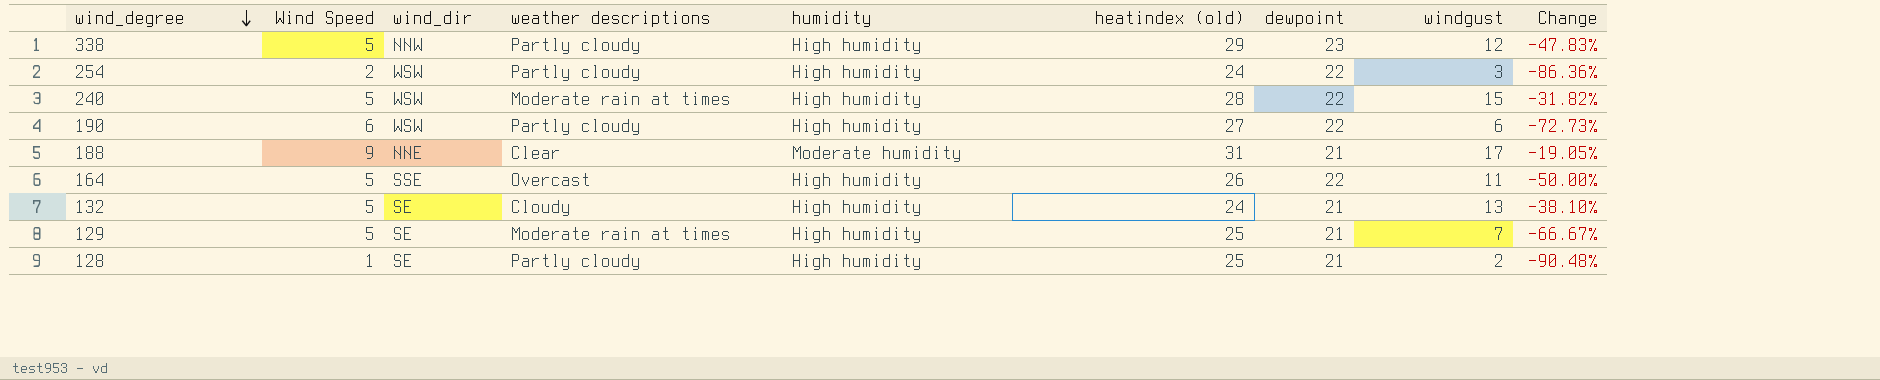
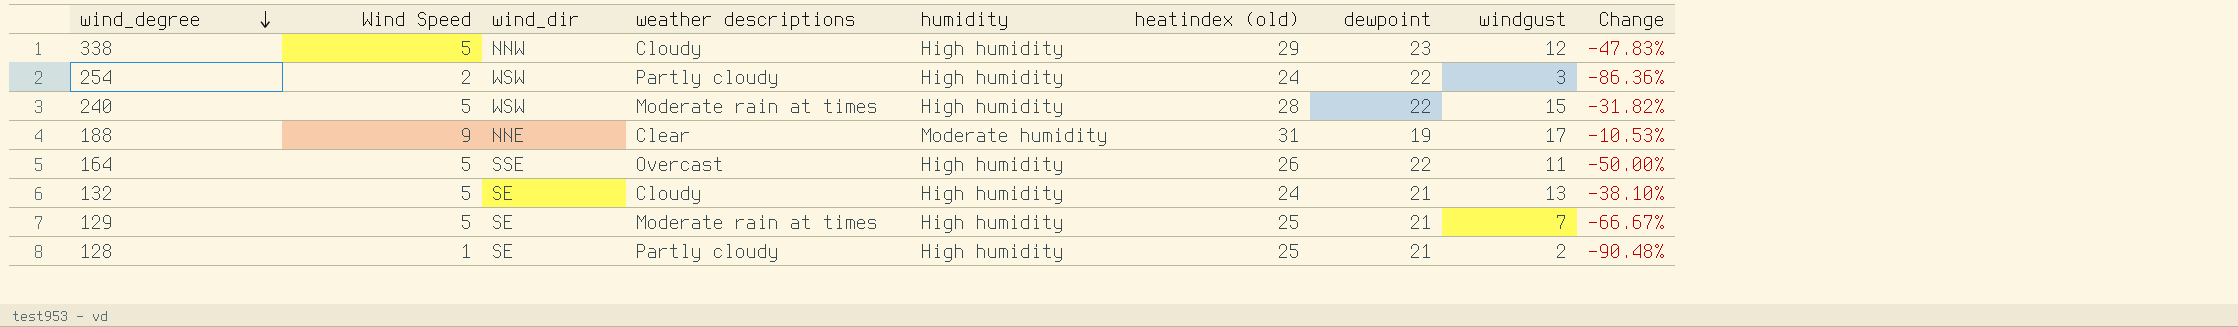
row 190: 6 | WSW | Partly cloudy | High humidity | 27 | 22 | 6 | -72.73% -> none
338 | weather descriptions: Partly cloudy -> Cloudy
188 | dewpoint: 21 -> 19
188 | Change: -19.05% -> -10.53%

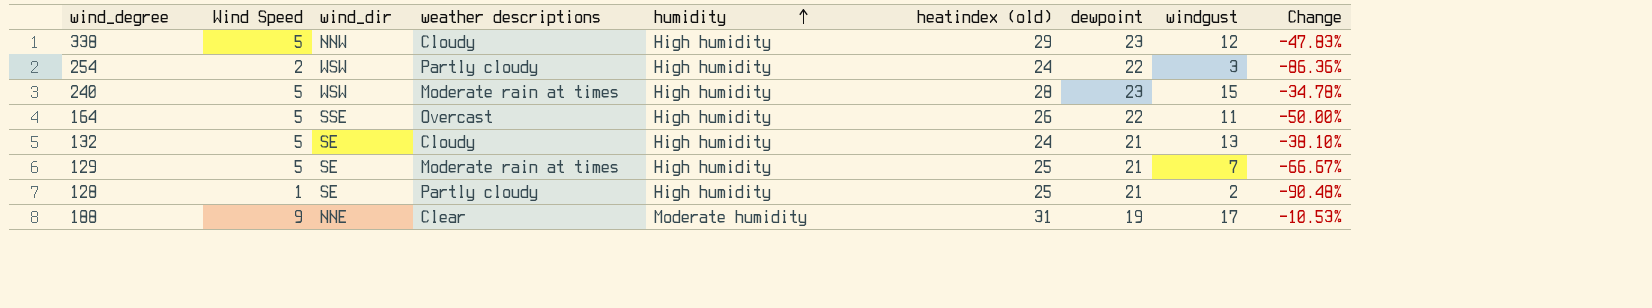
row order: wind_degree descending -> humidity ascending
240 | dewpoint: 22 -> 23
240 | Change: -31.82% -> -34.78%

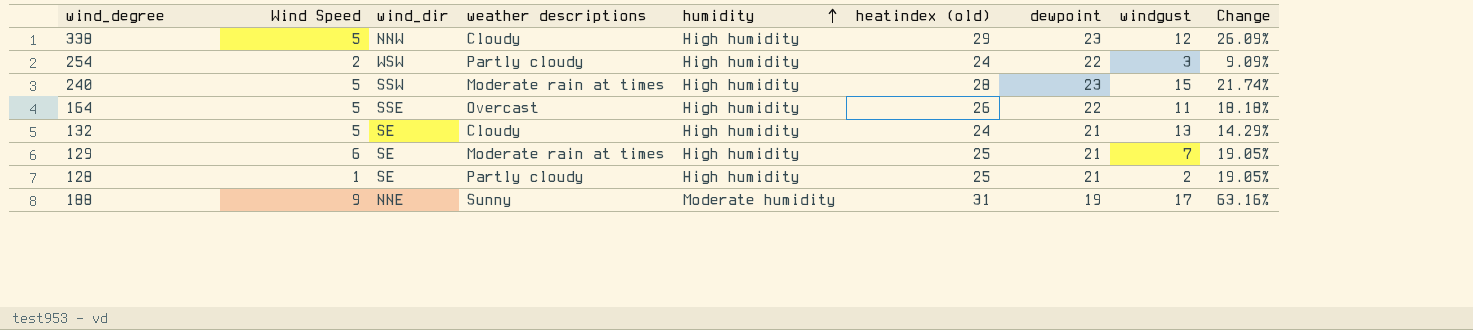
column Change | formula: ([windgust] - [dewpoint]) / [dewpoint] -> ([heatindex (old)] - [dewpoint]) / [dewpoint]
240 | wind_dir: WSW -> SSW
129 | Wind Speed: 5 -> 6
188 | weather descriptions: Clear -> Sunny

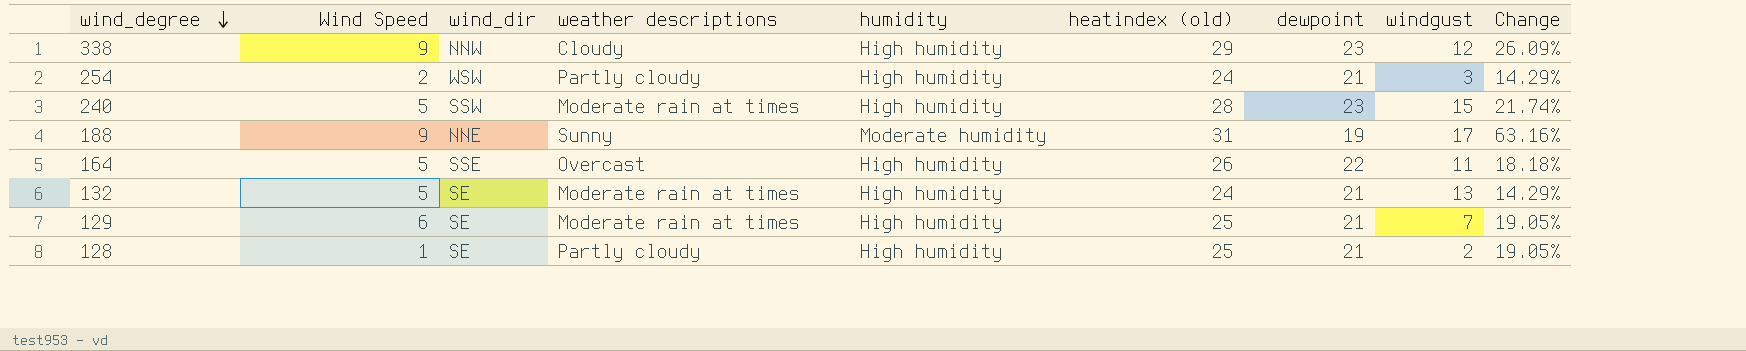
row order: humidity ascending -> wind_degree descending
338 | Wind Speed: 5 -> 9
254 | dewpoint: 22 -> 21
254 | Change: 9.09% -> 14.29%
132 | weather descriptions: Cloudy -> Moderate rain at times

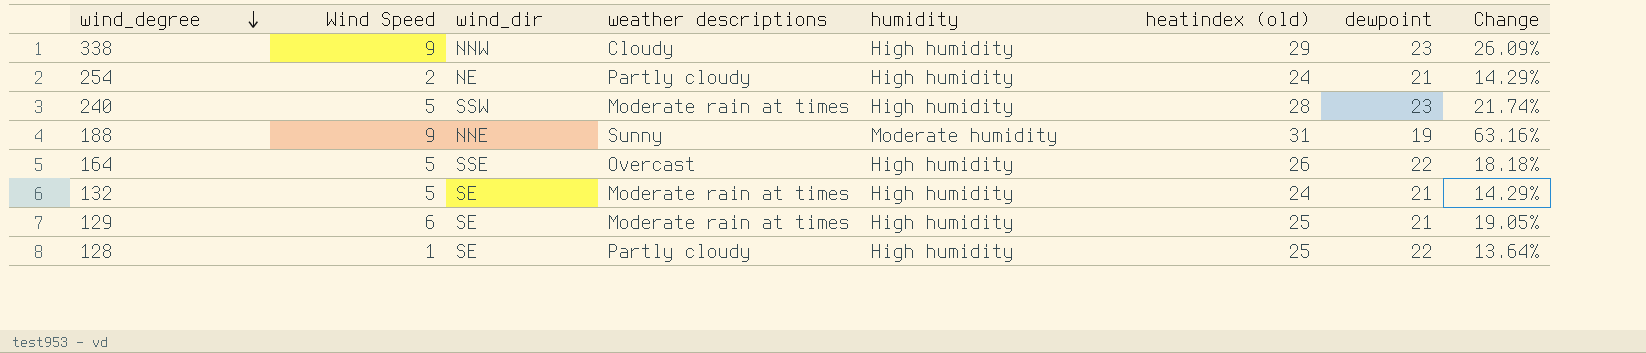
column windgust | position: 8 -> none
254 | wind_dir: WSW -> NE
128 | dewpoint: 21 -> 22
128 | Change: 19.05% -> 13.64%

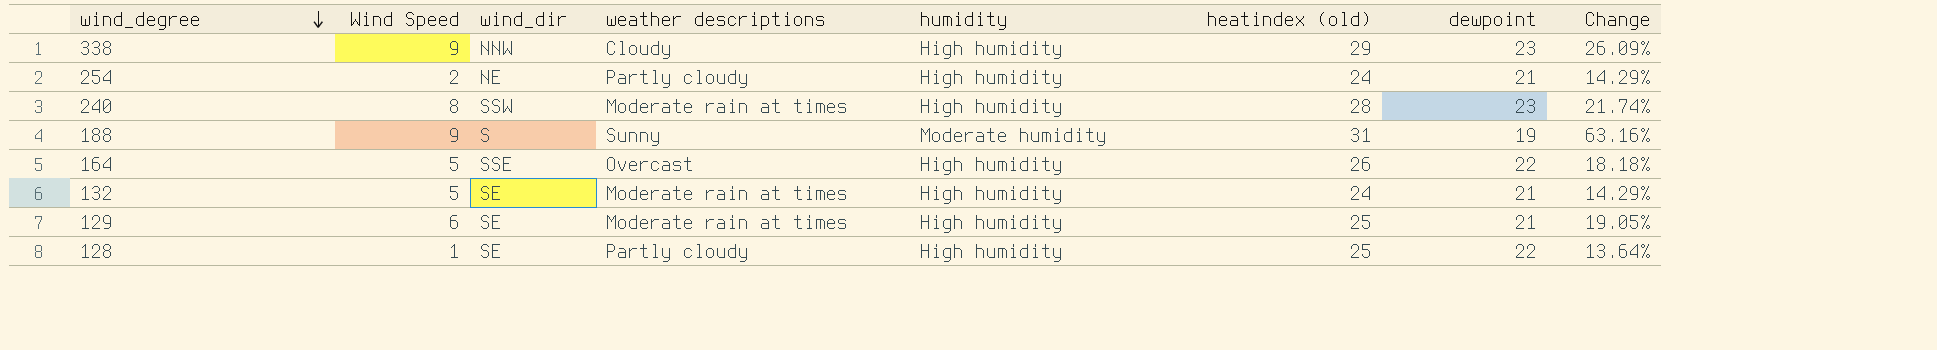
240 | Wind Speed: 5 -> 8
188 | wind_dir: NNE -> S

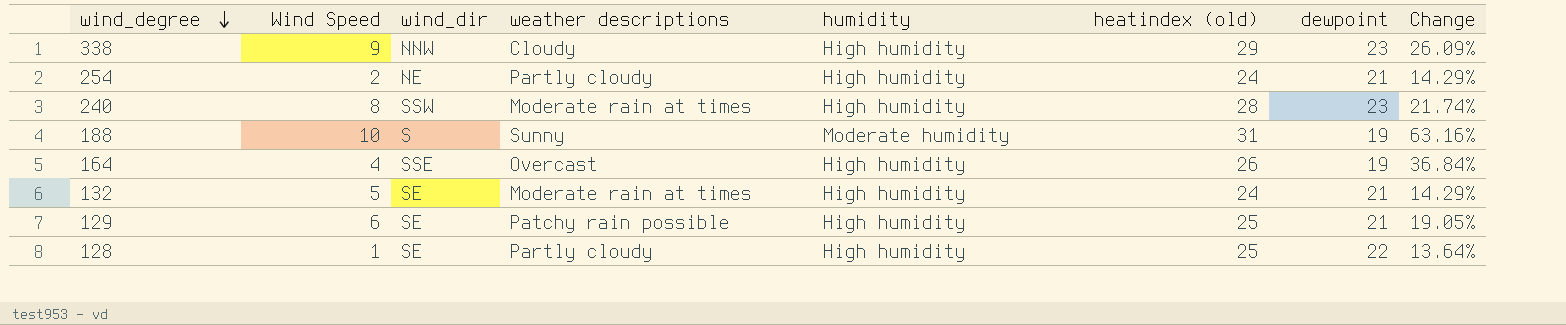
188 | Wind Speed: 9 -> 10
164 | Wind Speed: 5 -> 4
164 | dewpoint: 22 -> 19
164 | Change: 18.18% -> 36.84%
129 | weather descriptions: Moderate rain at times -> Patchy rain possible

